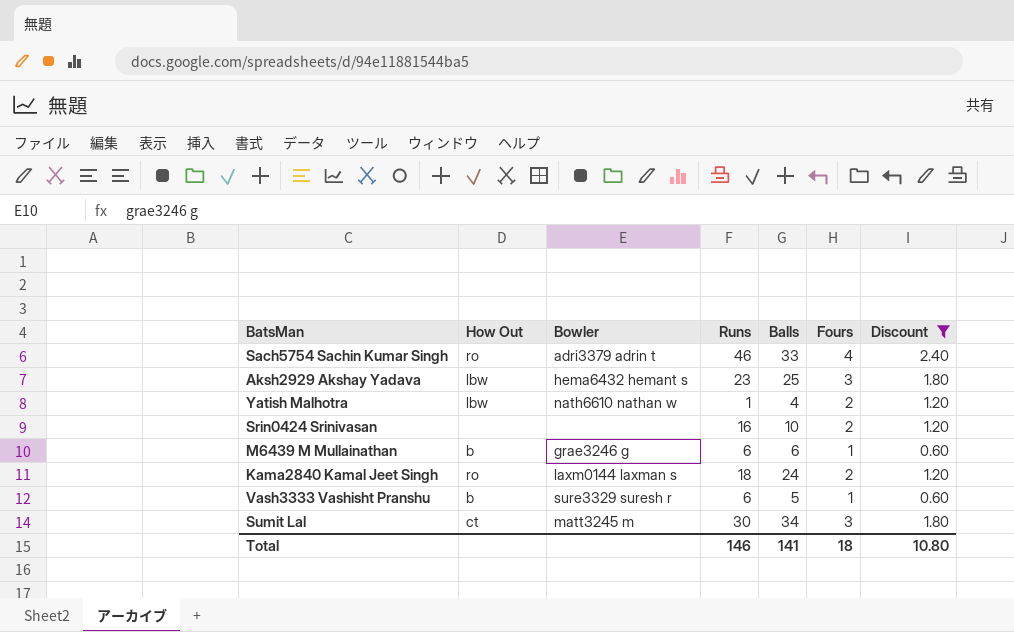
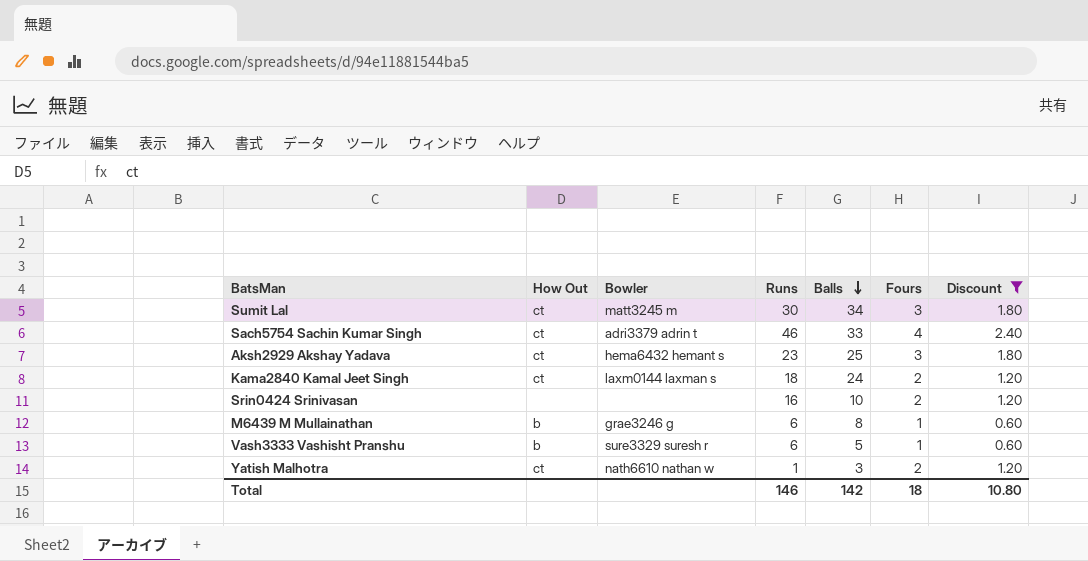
row order: none -> Balls descending
Sach5754 Sachin Kumar Singh | How Out: ro -> ct
Aksh2929 Akshay Yadava | How Out: lbw -> ct
Kama2840 Kamal Jeet Singh | How Out: ro -> ct
M6439 M Mullainathan | Balls: 6 -> 8
Yatish Malhotra | How Out: lbw -> ct
Yatish Malhotra | Balls: 4 -> 3
Total | Balls: 141 -> 142

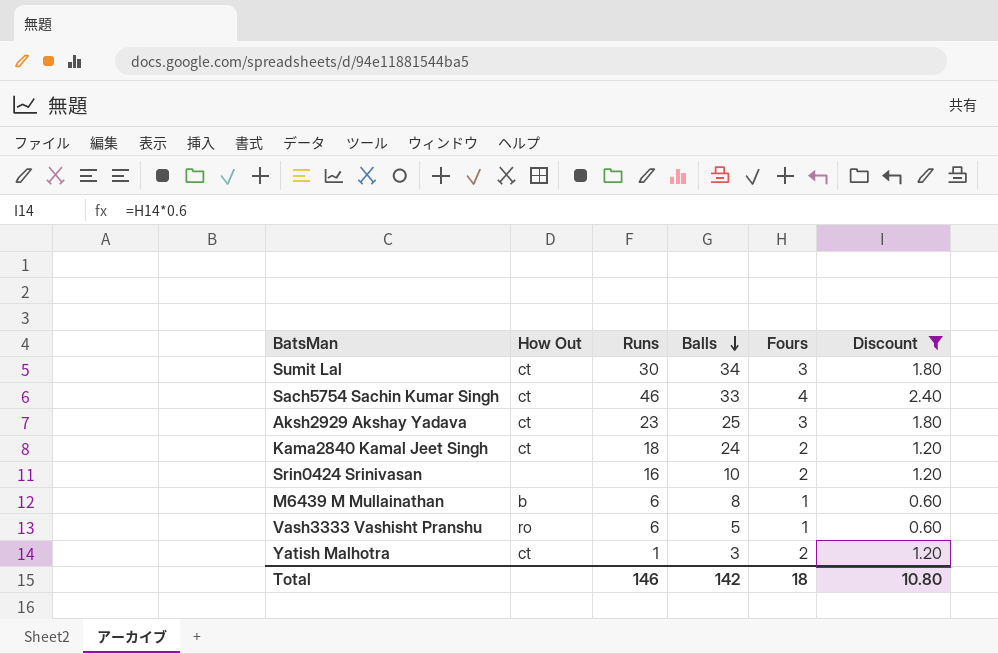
column Bowler | position: 3 -> none
Vash3333 Vashisht Pranshu | How Out: b -> ro

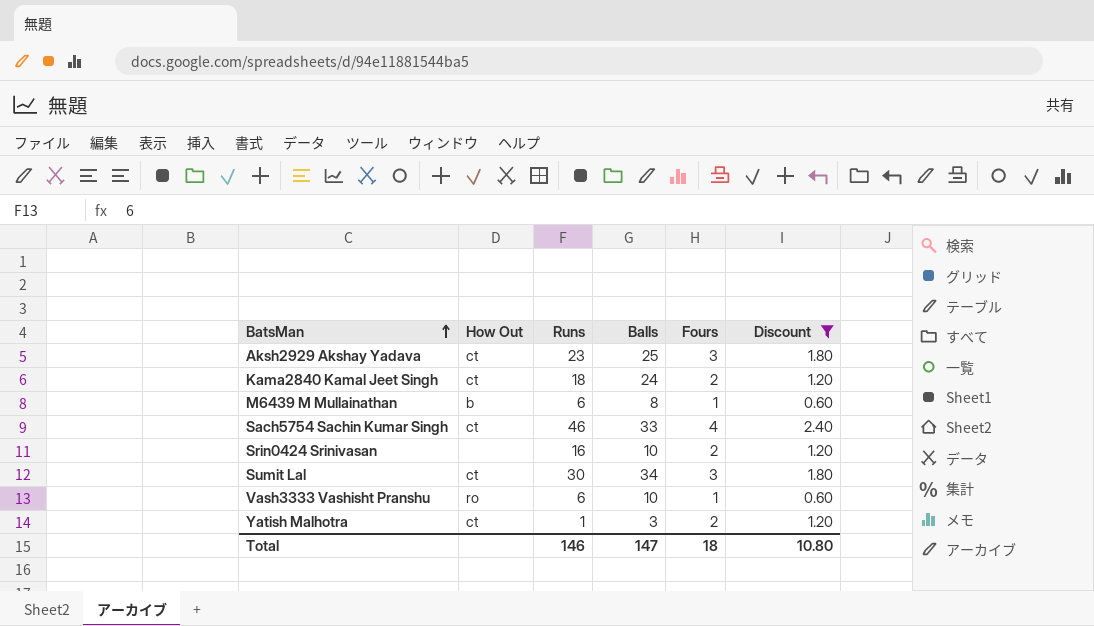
row order: Balls descending -> BatsMan ascending
Vash3333 Vashisht Pranshu | Balls: 5 -> 10
Total | Balls: 142 -> 147

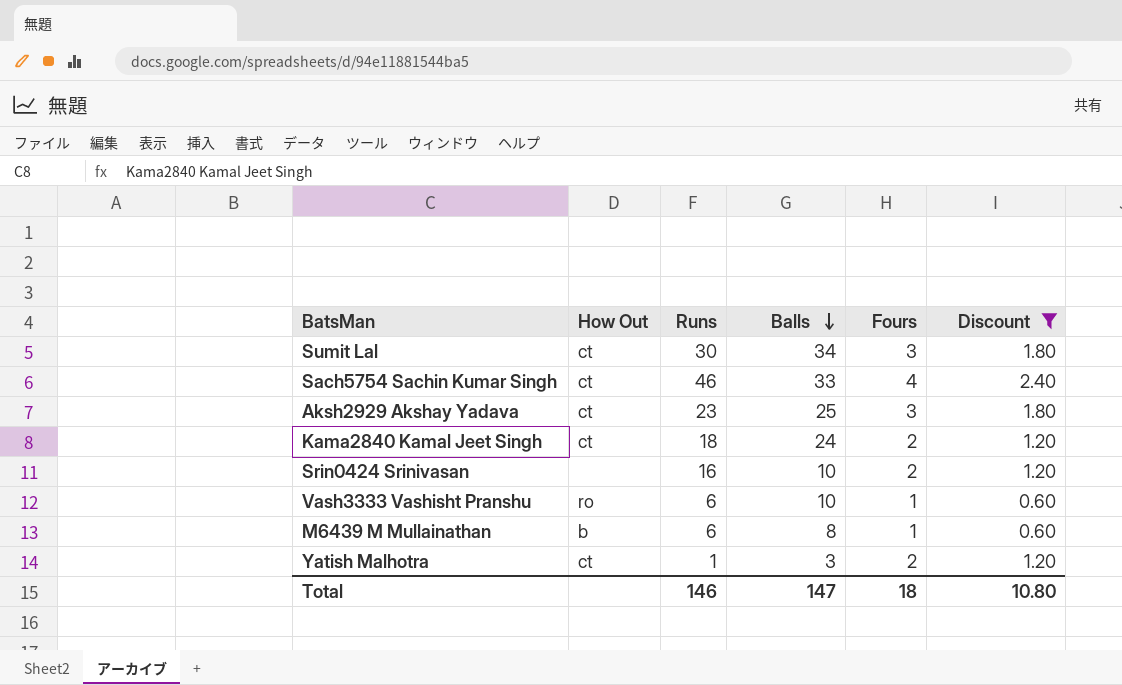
row order: BatsMan ascending -> Balls descending

